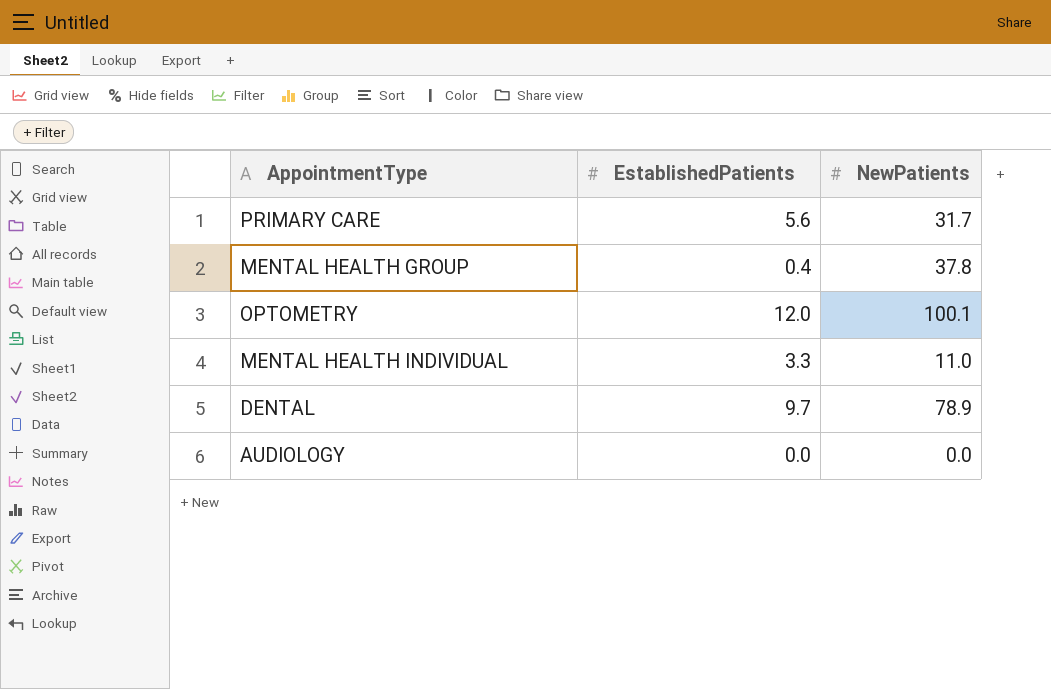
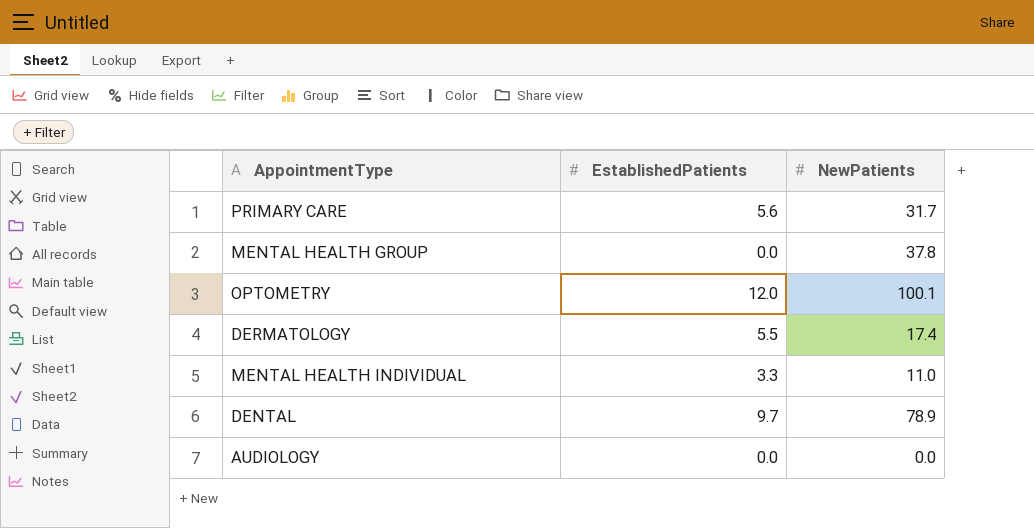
MENTAL HEALTH GROUP | EstablishedPatients: 0.4 -> 0.0
row DERMATOLOGY: none -> 5.5 | 17.4

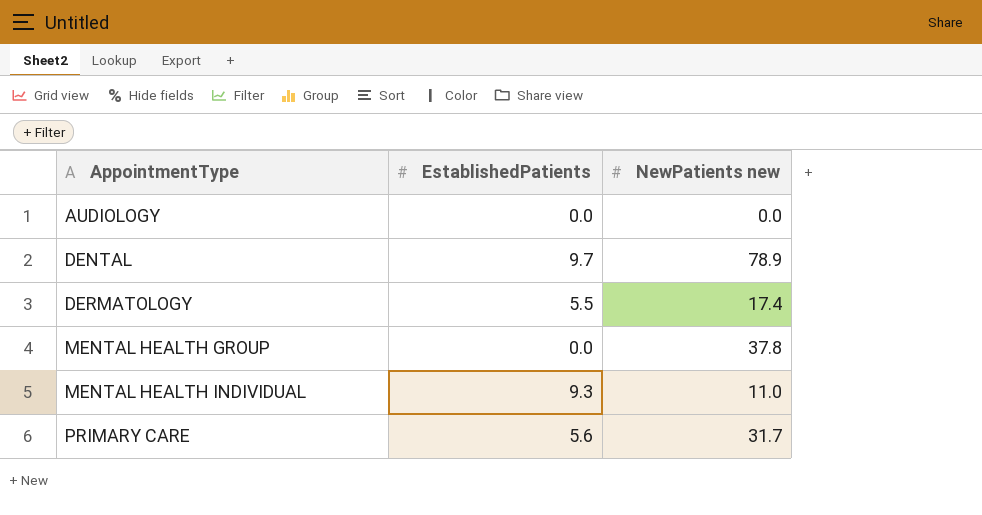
row order: none -> AppointmentType ascending
column name: NewPatients -> NewPatients new
row OPTOMETRY: 12.0 | 100.1 -> none
MENTAL HEALTH INDIVIDUAL | EstablishedPatients: 3.3 -> 9.3

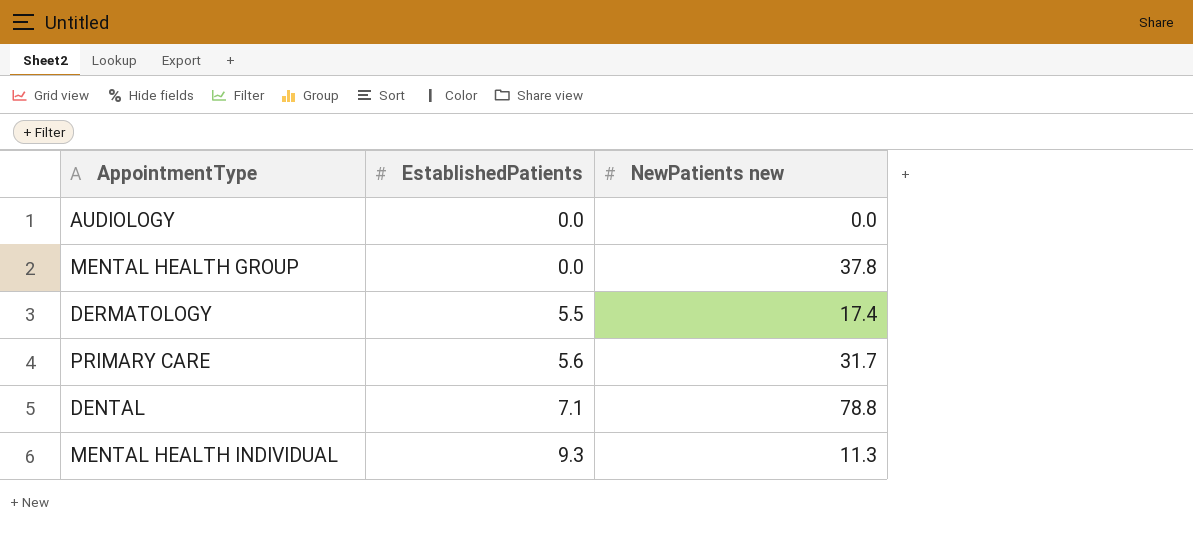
row order: AppointmentType ascending -> EstablishedPatients ascending
DENTAL | EstablishedPatients: 9.7 -> 7.1
DENTAL | NewPatients new: 78.9 -> 78.8
MENTAL HEALTH INDIVIDUAL | NewPatients new: 11.0 -> 11.3

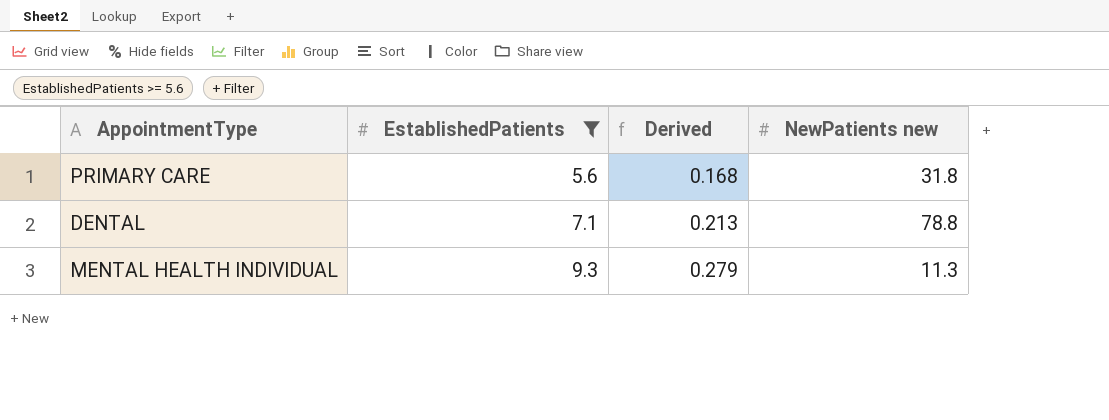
filter: none -> EstablishedPatients >= 5.6
column Derived | formula: none -> [EstablishedPatients] * 0.03
PRIMARY CARE | NewPatients new: 31.7 -> 31.8

